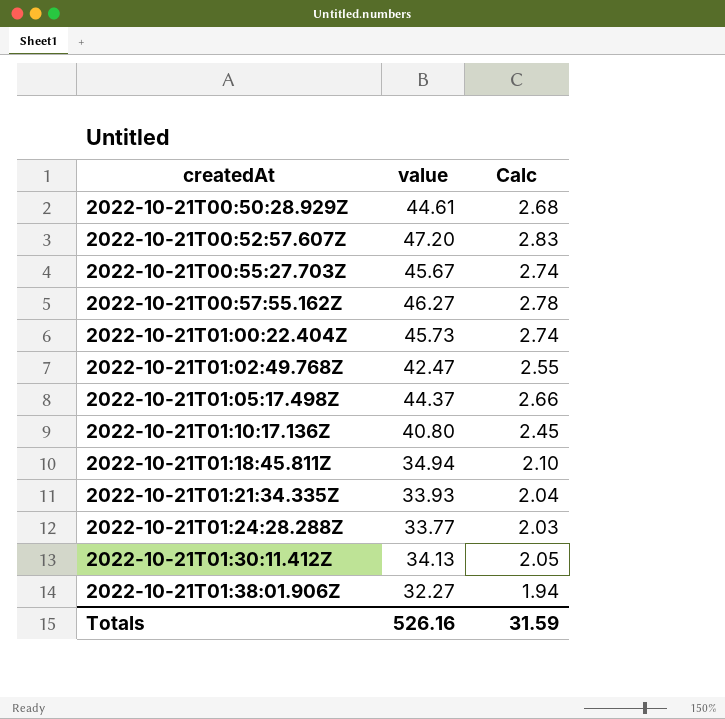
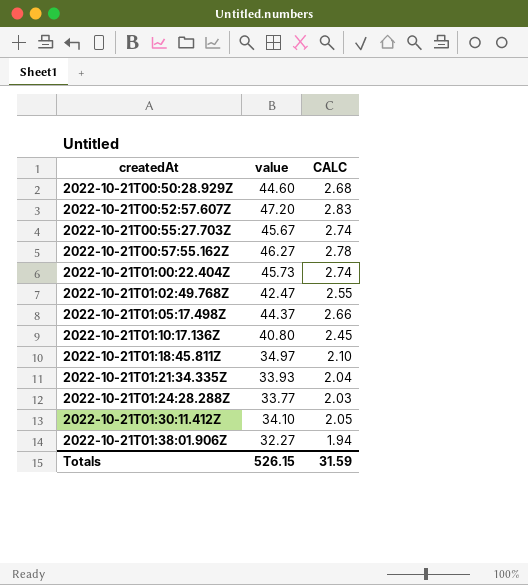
column name: Calc -> CALC
2022-10-21T00:50:28.929Z | value: 44.61 -> 44.60
2022-10-21T01:18:45.811Z | value: 34.94 -> 34.97
2022-10-21T01:30:11.412Z | value: 34.13 -> 34.10
Totals | value: 526.16 -> 526.15

